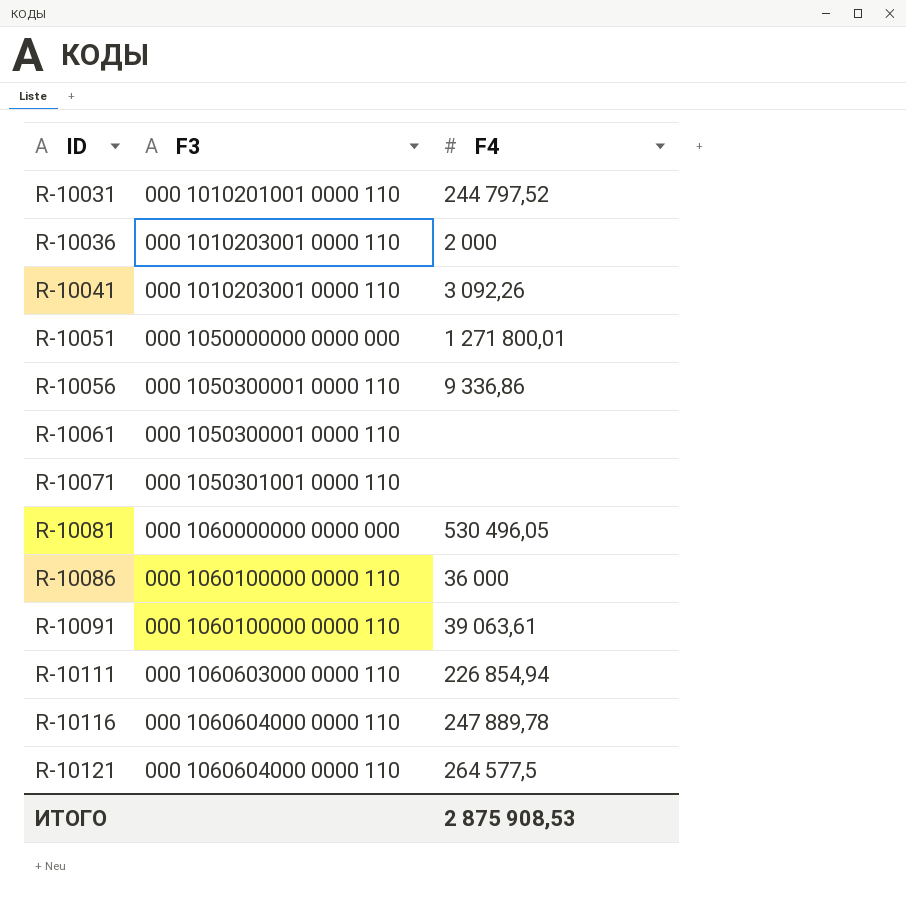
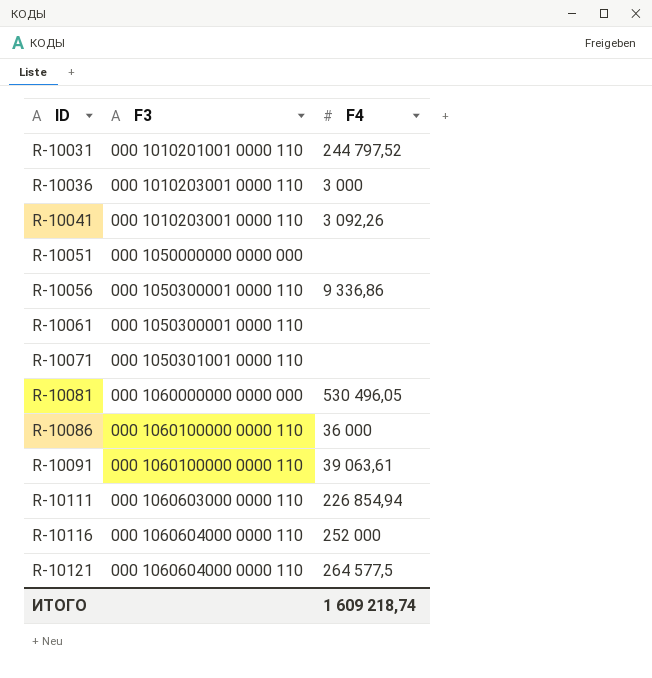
R-10036 | F4: 2 000 -> 3 000
R-10051 | F4: 1 271 800,01 -> none
R-10116 | F4: 247 889,78 -> 252 000
ИТОГО | F4: 2 875 908,53 -> 1 609 218,74

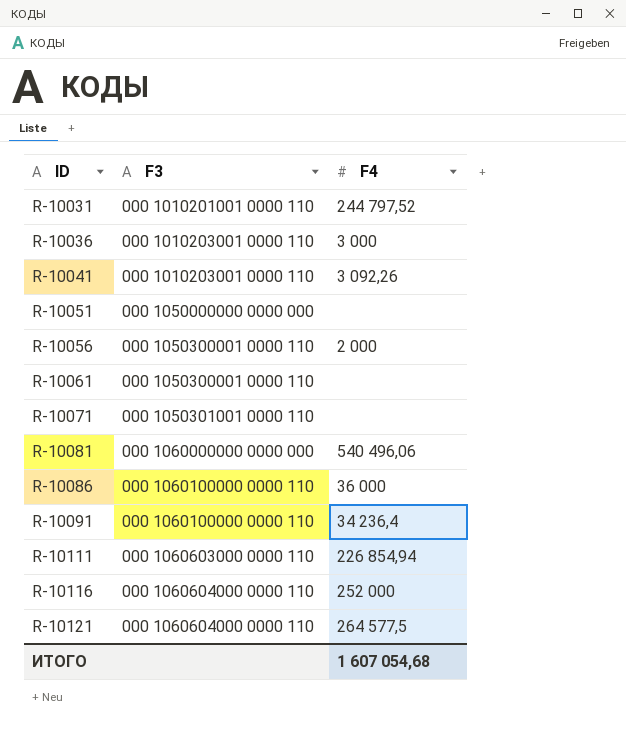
R-10056 | F4: 9 336,86 -> 2 000
R-10081 | F4: 530 496,05 -> 540 496,06
R-10091 | F4: 39 063,61 -> 34 236,4
ИТОГО | F4: 1 609 218,74 -> 1 607 054,68

